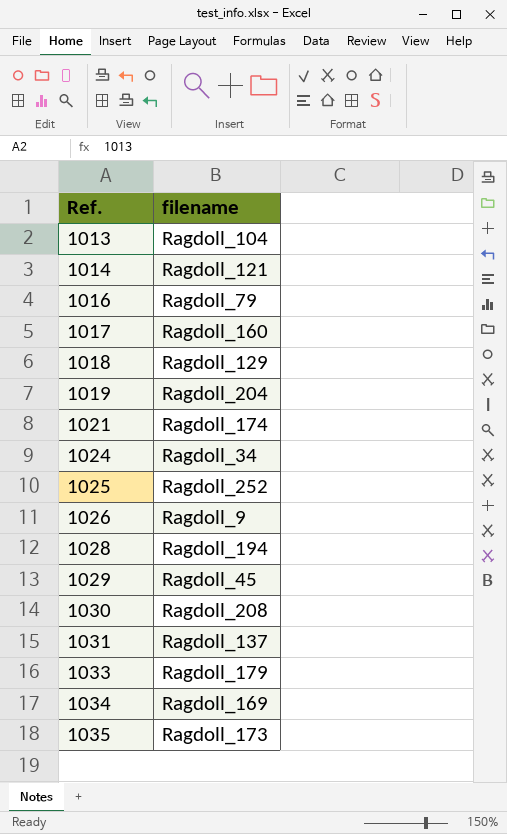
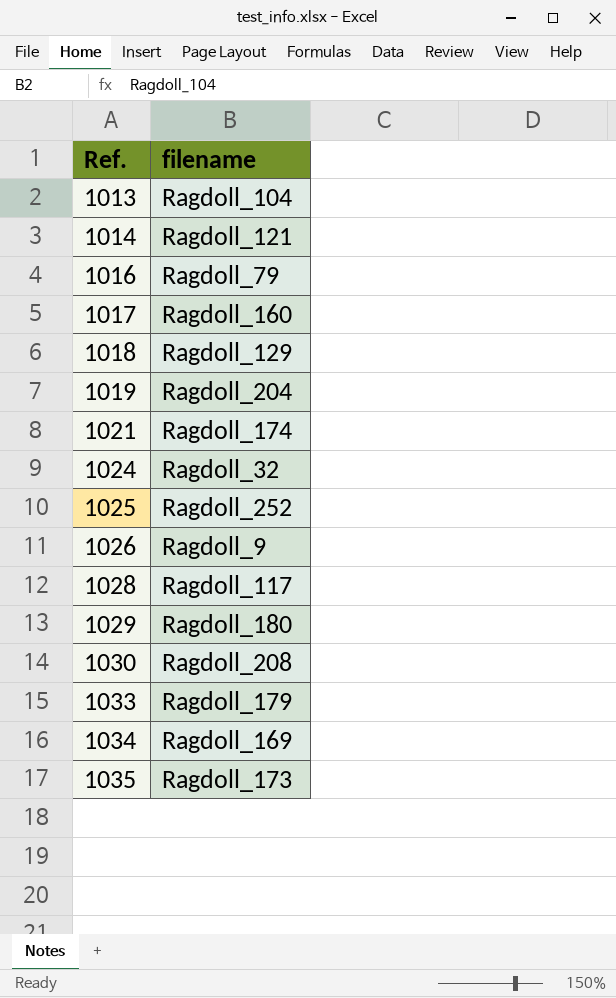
row 1031: Ragdoll_137 -> none
1024 | filename: Ragdoll_34 -> Ragdoll_32
1028 | filename: Ragdoll_194 -> Ragdoll_117
1029 | filename: Ragdoll_45 -> Ragdoll_180

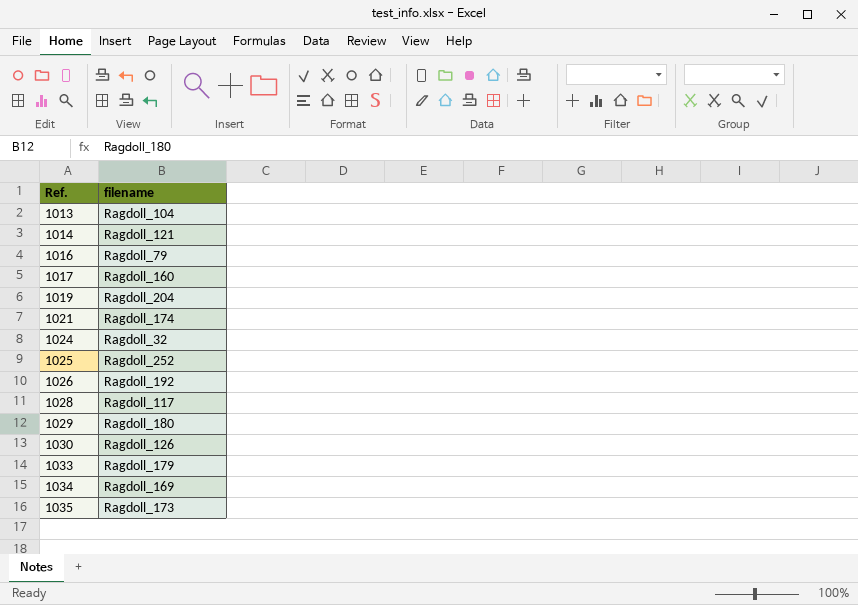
row 1018: Ragdoll_129 -> none
1026 | filename: Ragdoll_9 -> Ragdoll_192
1030 | filename: Ragdoll_208 -> Ragdoll_126

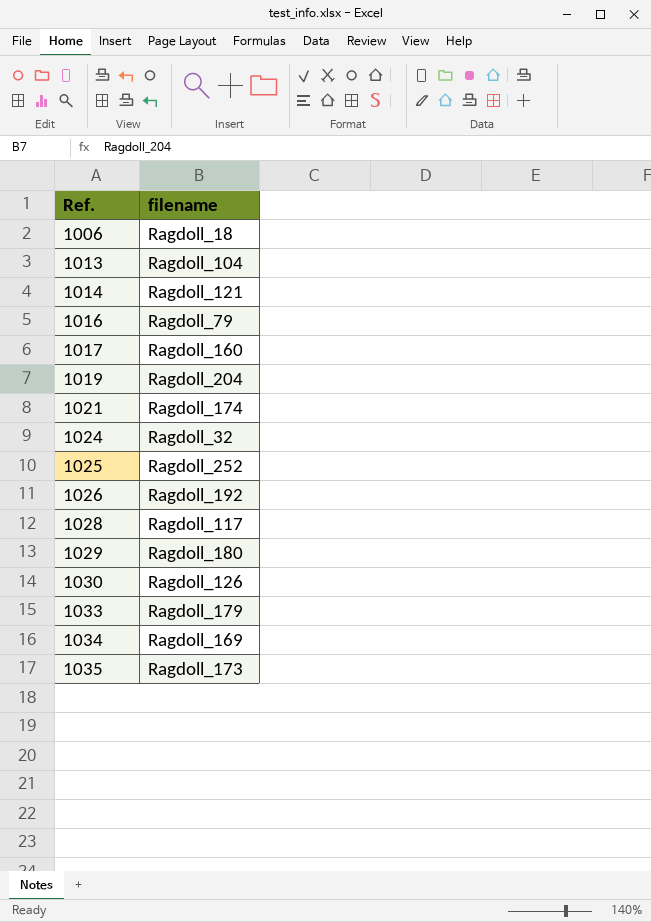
row 1006: none -> Ragdoll_18

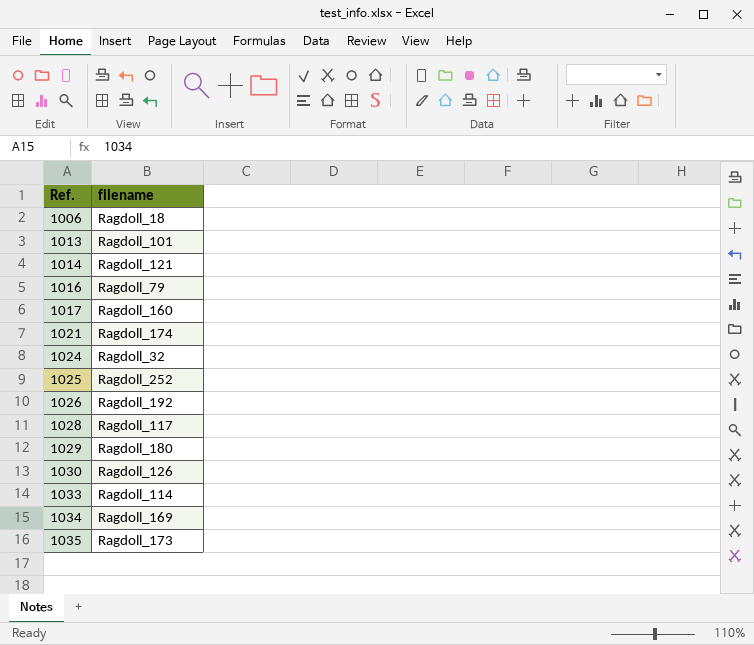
row 1019: Ragdoll_204 -> none
1013 | filename: Ragdoll_104 -> Ragdoll_101
1033 | filename: Ragdoll_179 -> Ragdoll_114

